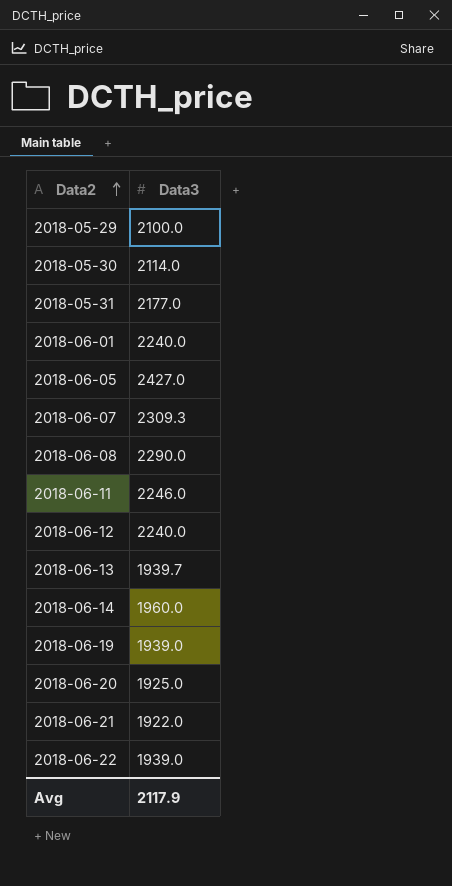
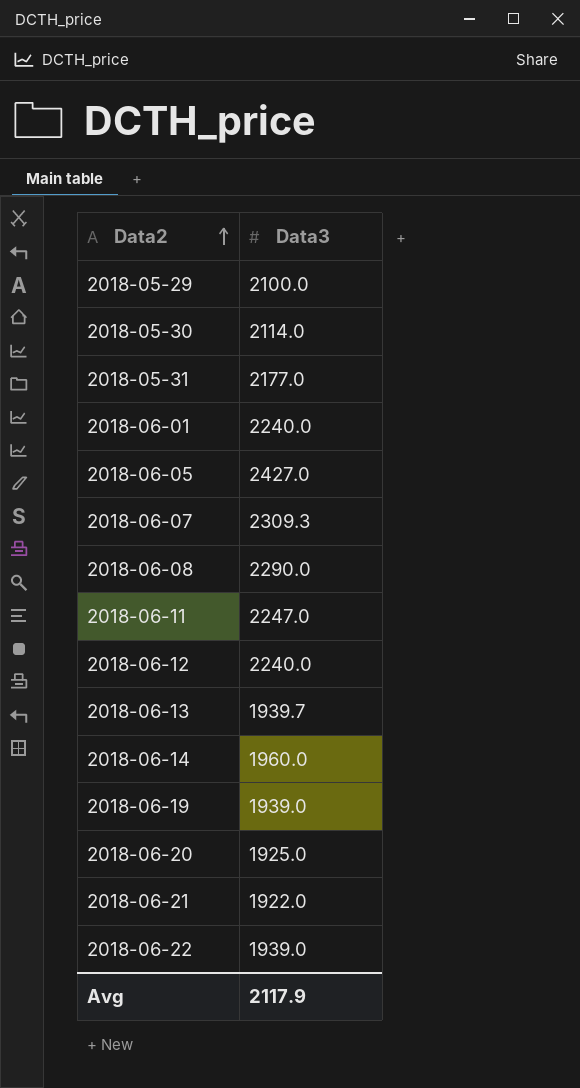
2018-06-11 | Data3: 2246.0 -> 2247.0

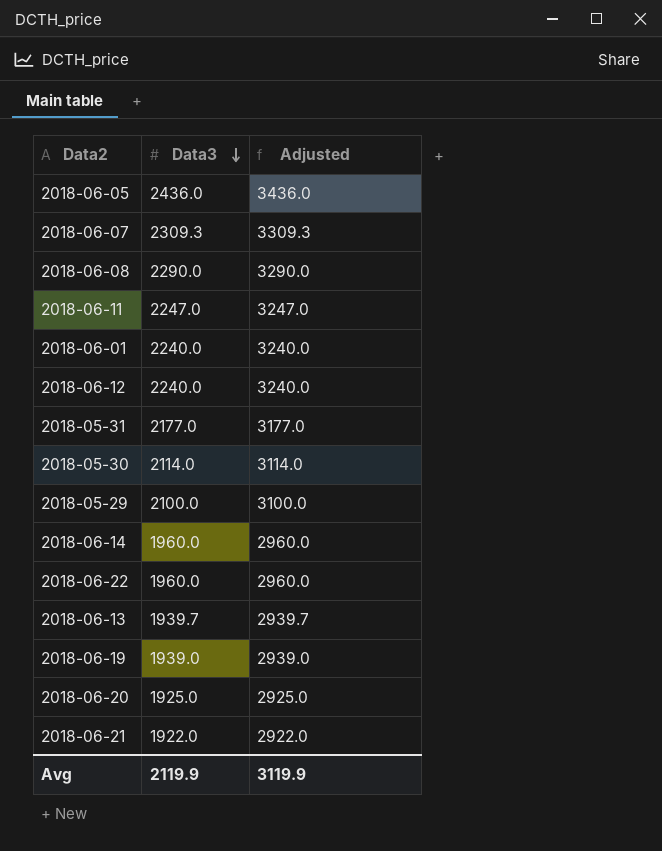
row order: Data2 ascending -> Data3 descending
column Adjusted | formula: none -> [Data3] + 1000
2018-06-05 | Data3: 2427.0 -> 2436.0
2018-06-22 | Data3: 1939.0 -> 1960.0
Avg | Data3: 2117.9 -> 2119.9

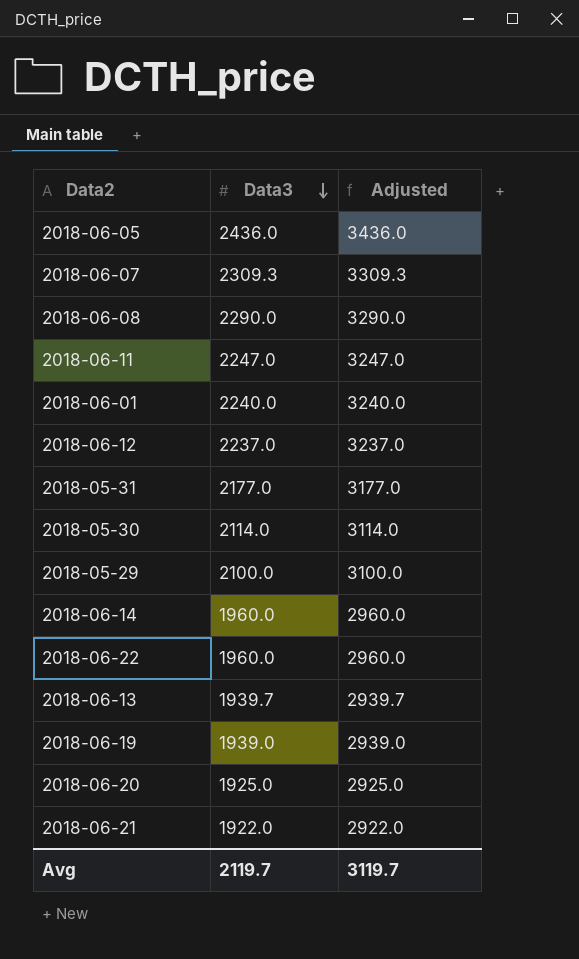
2018-06-12 | Data3: 2240.0 -> 2237.0
2018-06-12 | Adjusted: 3240.0 -> 3237.0
Avg | Data3: 2119.9 -> 2119.7
Avg | Adjusted: 3119.9 -> 3119.7

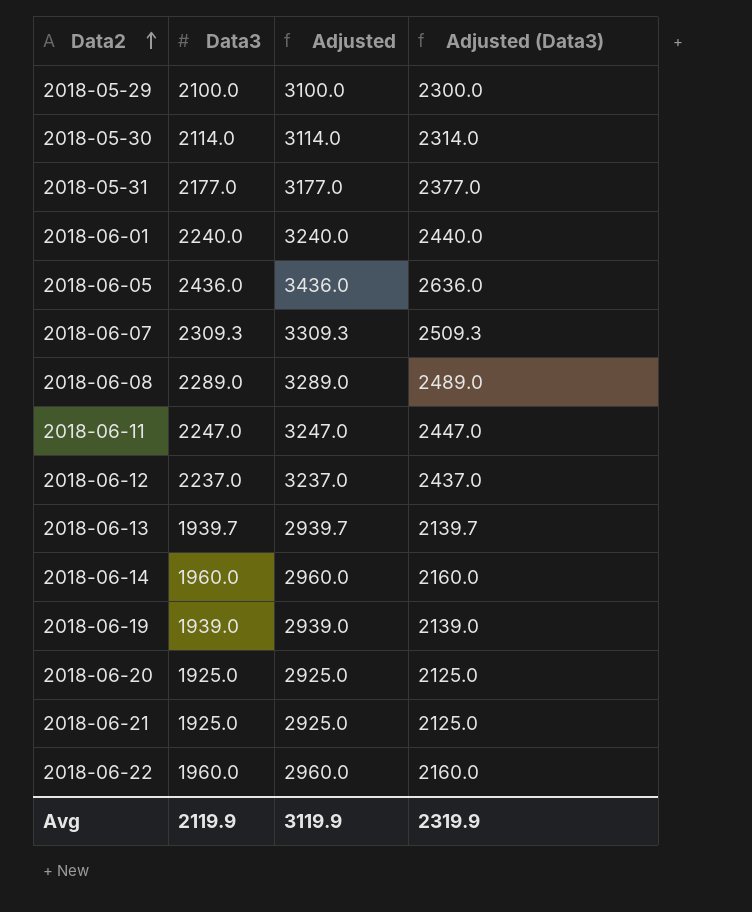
row order: Data3 descending -> Data2 ascending
column Adjusted (Data3) | formula: none -> [Data3] + 200
2018-06-08 | Data3: 2290.0 -> 2289.0
2018-06-08 | Adjusted: 3290.0 -> 3289.0
2018-06-21 | Data3: 1922.0 -> 1925.0
2018-06-21 | Adjusted: 2922.0 -> 2925.0
Avg | Data3: 2119.7 -> 2119.9
Avg | Adjusted: 3119.7 -> 3119.9

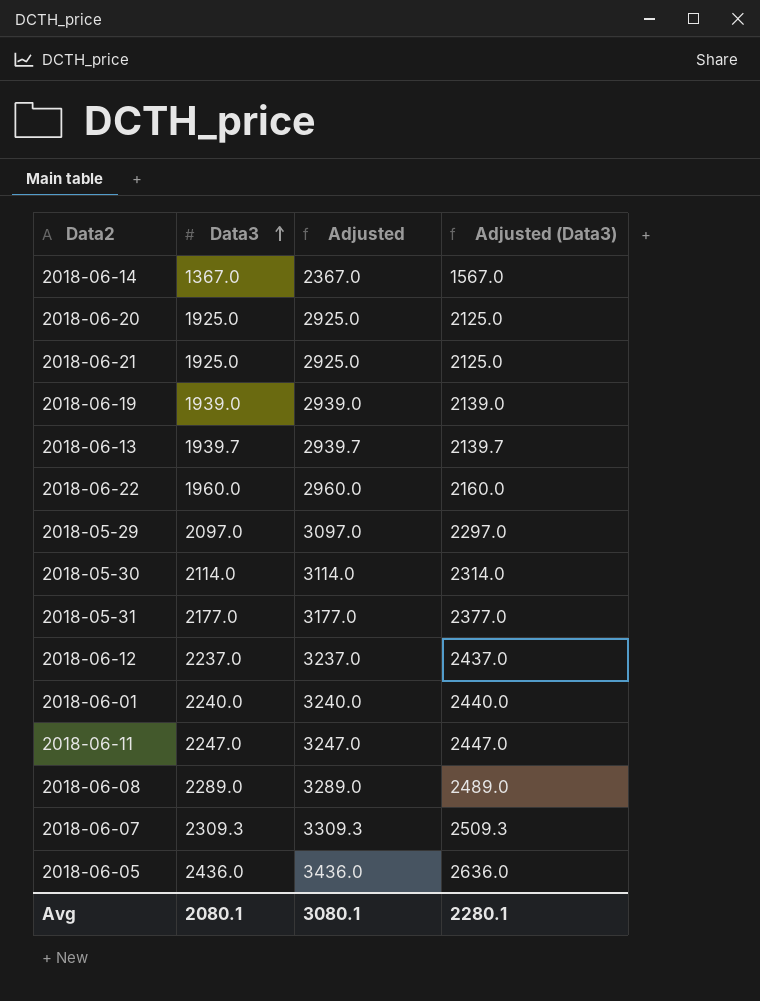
row order: Data2 ascending -> Data3 ascending
2018-06-14 | Data3: 1960.0 -> 1367.0
2018-06-14 | Adjusted: 2960.0 -> 2367.0
2018-06-14 | Adjusted (Data3): 2160.0 -> 1567.0
2018-05-29 | Data3: 2100.0 -> 2097.0
2018-05-29 | Adjusted: 3100.0 -> 3097.0
2018-05-29 | Adjusted (Data3): 2300.0 -> 2297.0
Avg | Data3: 2119.9 -> 2080.1
Avg | Adjusted: 3119.9 -> 3080.1
Avg | Adjusted (Data3): 2319.9 -> 2280.1

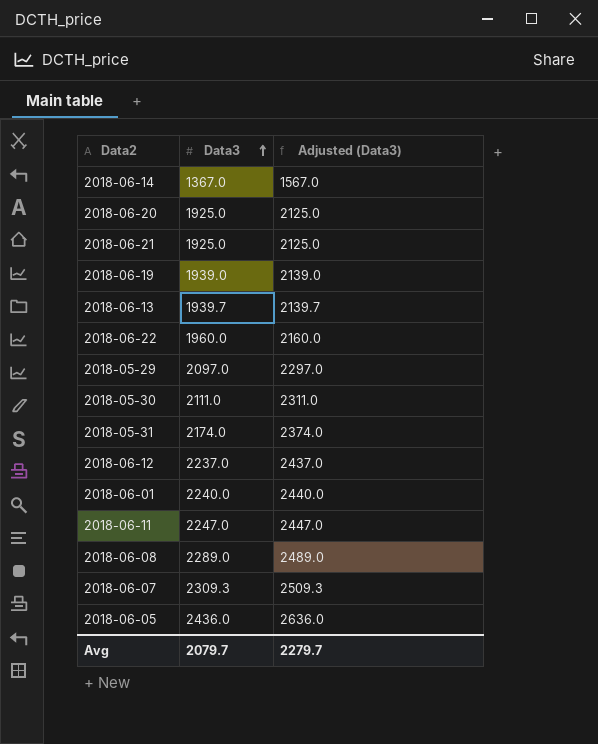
column Adjusted | formula: [Data3] + 1000 -> none
2018-05-30 | Data3: 2114.0 -> 2111.0
2018-05-30 | Adjusted (Data3): 2314.0 -> 2311.0
2018-05-31 | Data3: 2177.0 -> 2174.0
2018-05-31 | Adjusted (Data3): 2377.0 -> 2374.0
Avg | Data3: 2080.1 -> 2079.7
Avg | Adjusted (Data3): 2280.1 -> 2279.7

